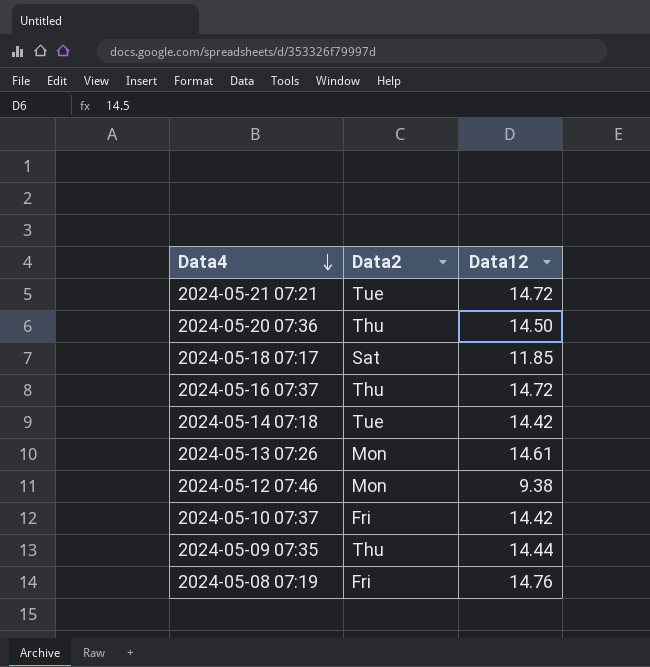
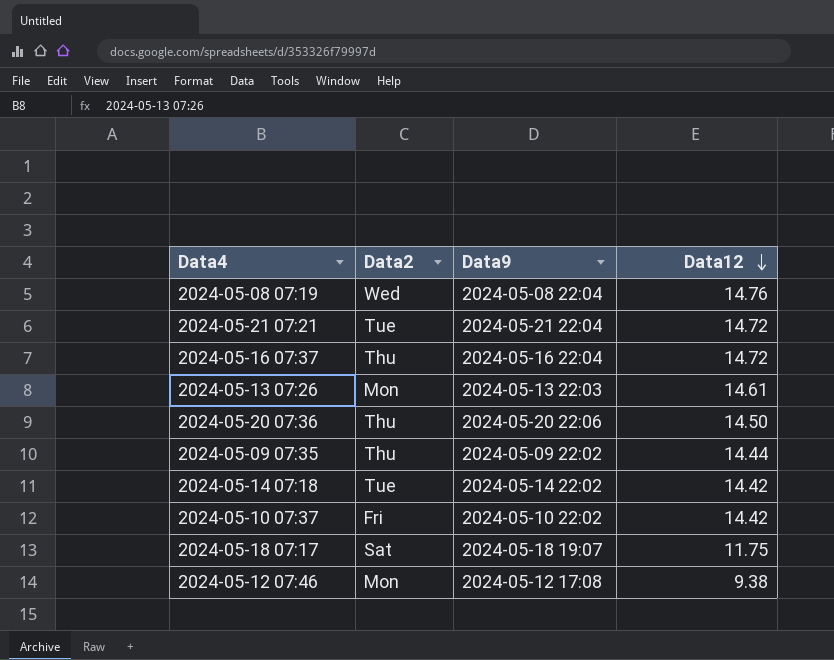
row order: Data4 descending -> Data12 descending
column Data9 | position: none -> 3
2024-05-08 07:19 | Data2: Fri -> Wed
2024-05-18 07:17 | Data12: 11.85 -> 11.75

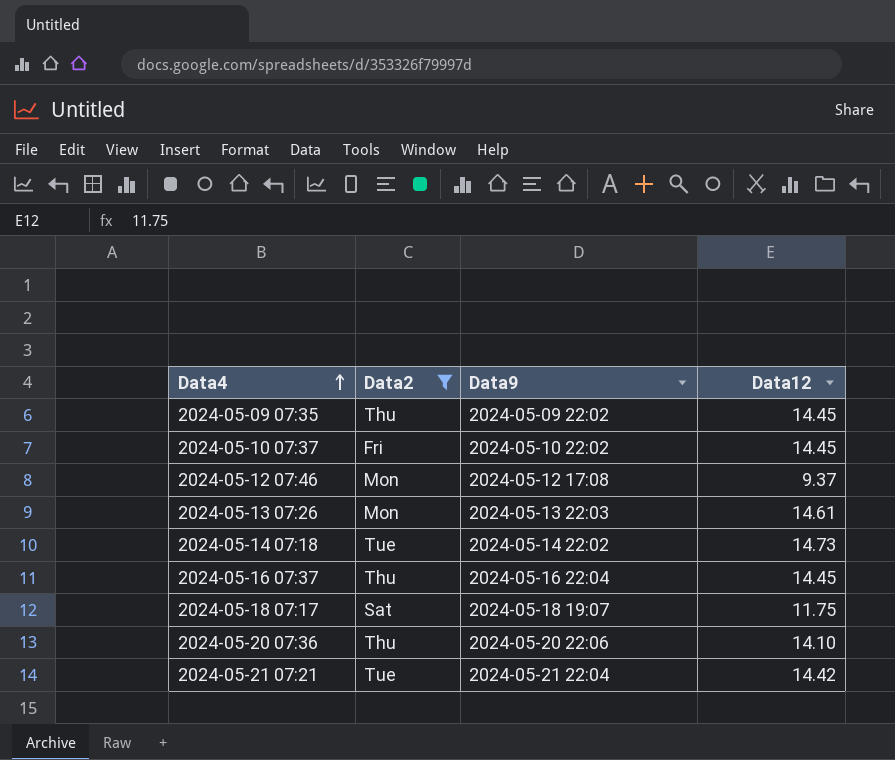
filter: none -> Data2 != Wed
row order: Data12 descending -> Data4 ascending
2024-05-09 07:35 | Data12: 14.44 -> 14.45
2024-05-10 07:37 | Data12: 14.42 -> 14.45
2024-05-12 07:46 | Data12: 9.38 -> 9.37
2024-05-14 07:18 | Data12: 14.42 -> 14.73
2024-05-16 07:37 | Data12: 14.72 -> 14.45
2024-05-20 07:36 | Data12: 14.50 -> 14.10
2024-05-21 07:21 | Data12: 14.72 -> 14.42

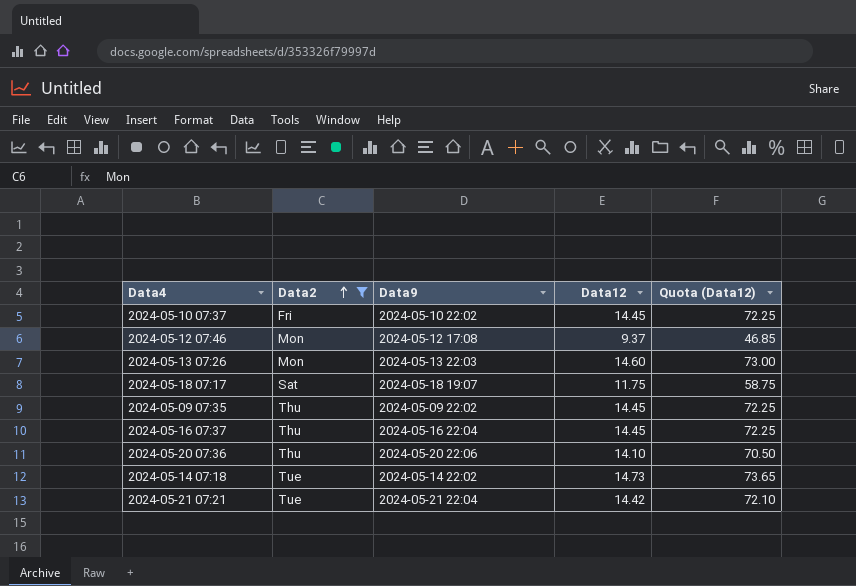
row order: Data4 ascending -> Data2 ascending
column Quota (Data12) | formula: none -> [Data12] * 5
2024-05-13 07:26 | Data12: 14.61 -> 14.60

